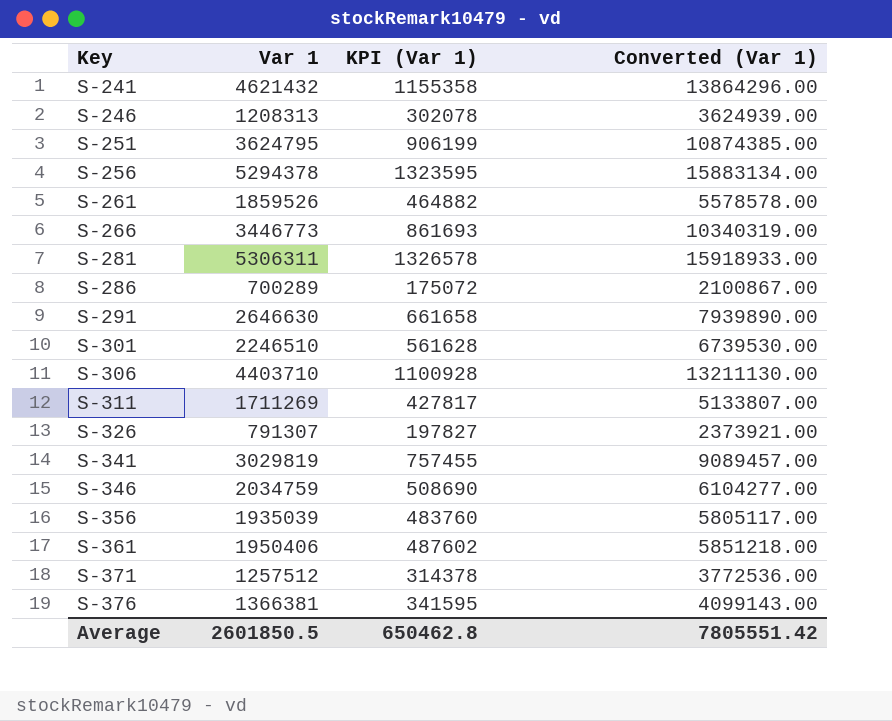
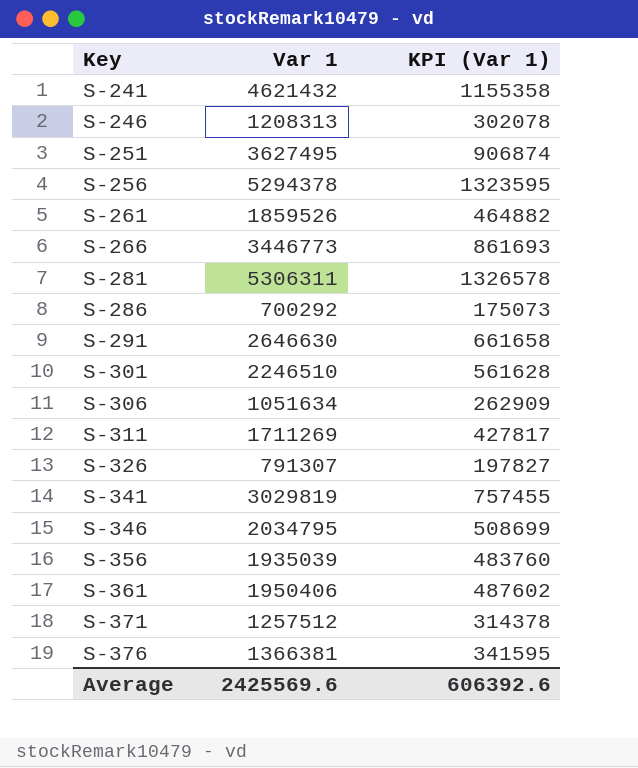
column Converted (Var 1) | formula: [Var 1] * 3 -> none
S-251 | Var 1: 3624795 -> 3627495
S-251 | KPI (Var 1): 906199 -> 906874
S-286 | Var 1: 700289 -> 700292
S-286 | KPI (Var 1): 175072 -> 175073
S-306 | Var 1: 4403710 -> 1051634
S-306 | KPI (Var 1): 1100928 -> 262909
S-346 | Var 1: 2034759 -> 2034795
S-346 | KPI (Var 1): 508690 -> 508699
Average | Var 1: 2601850.5 -> 2425569.6
Average | KPI (Var 1): 650462.8 -> 606392.6

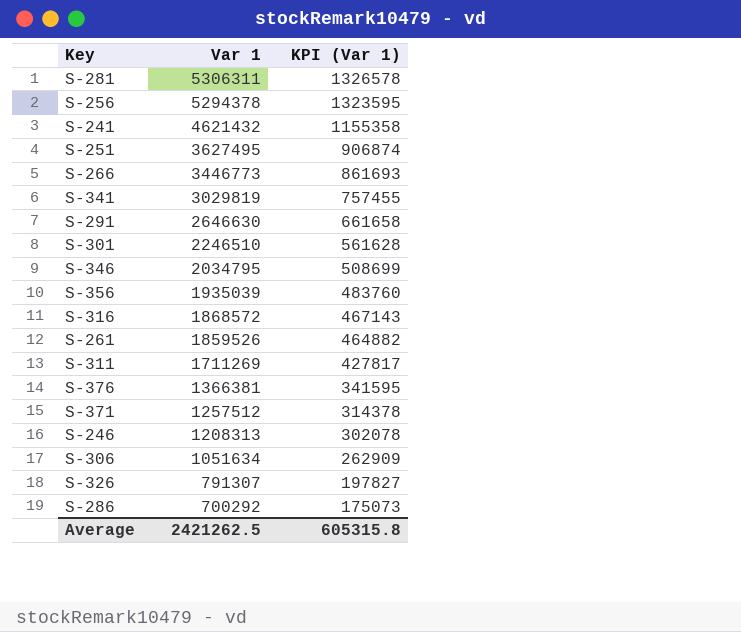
row order: Key ascending -> Var 1 descending
row S-361: 1950406 | 487602 -> none
row S-316: none -> 1868572 | 467143
Average | Var 1: 2425569.6 -> 2421262.5
Average | KPI (Var 1): 606392.6 -> 605315.8

